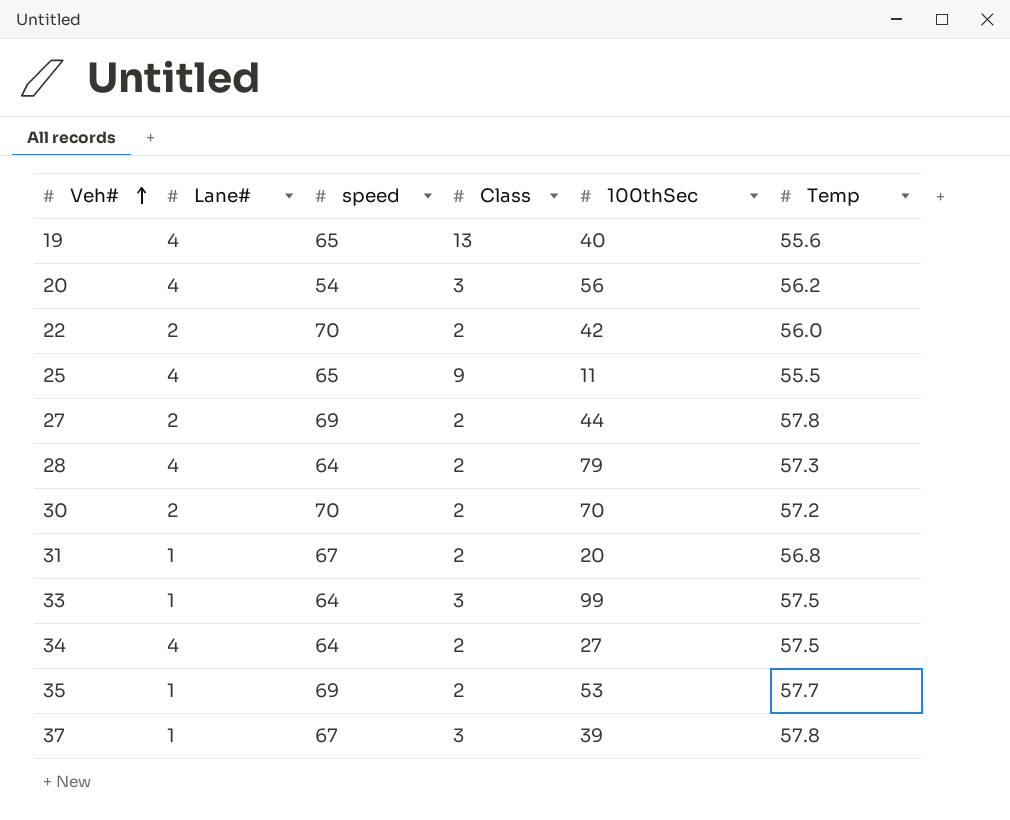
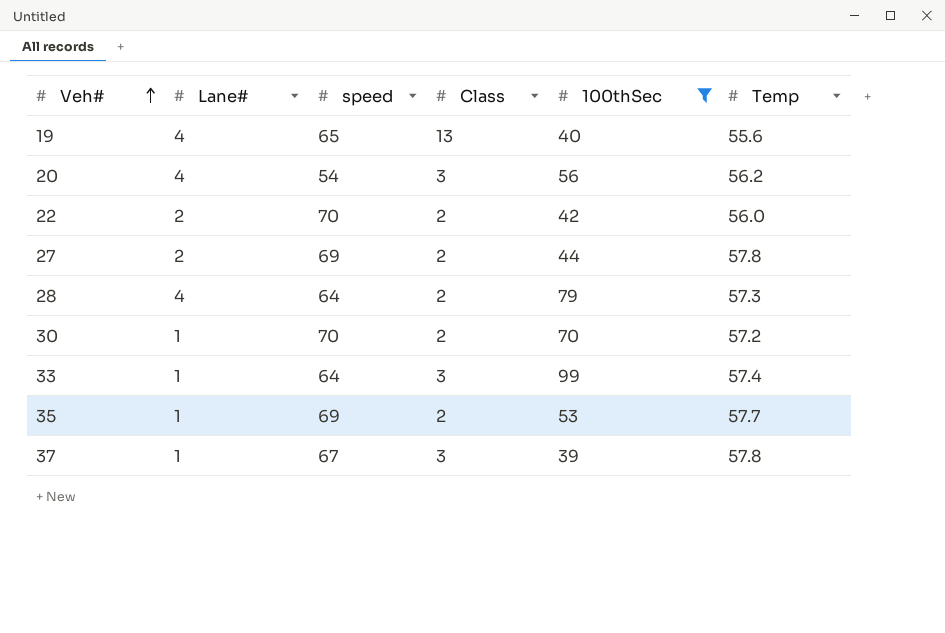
filter: none -> 100thSec >= 39
30 | Lane#: 2 -> 1
33 | Temp: 57.5 -> 57.4

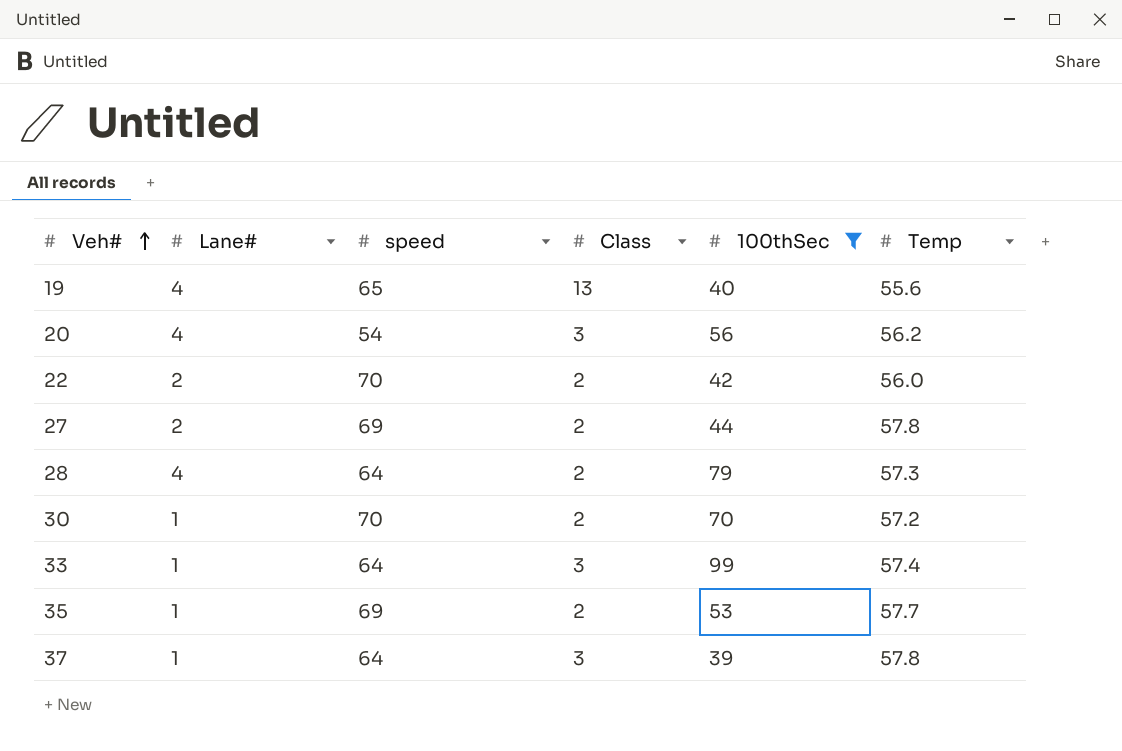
37 | speed: 67 -> 64

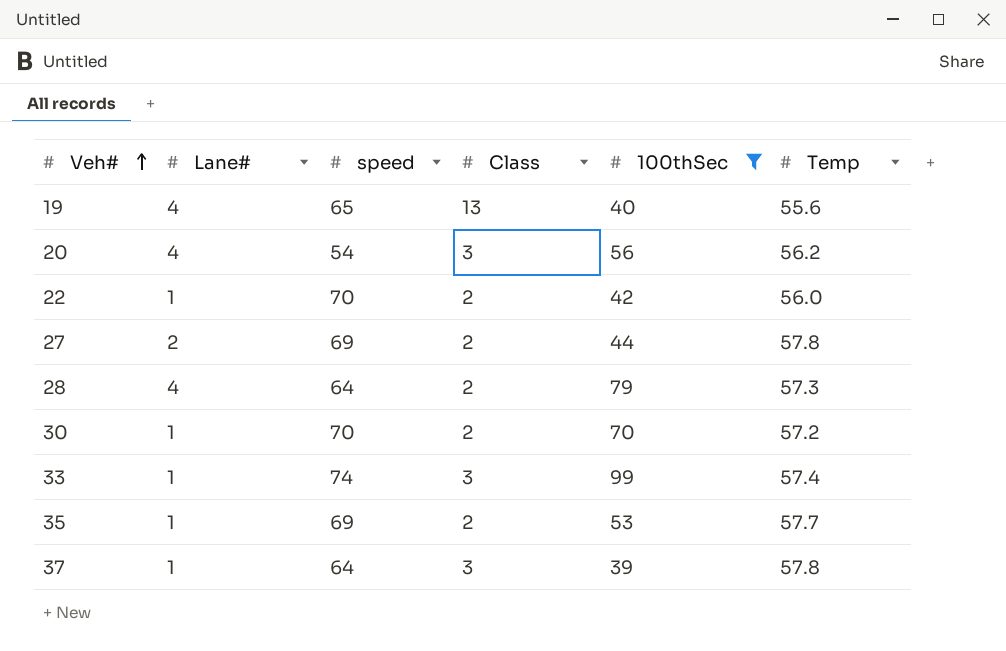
22 | Lane#: 2 -> 1
33 | speed: 64 -> 74

